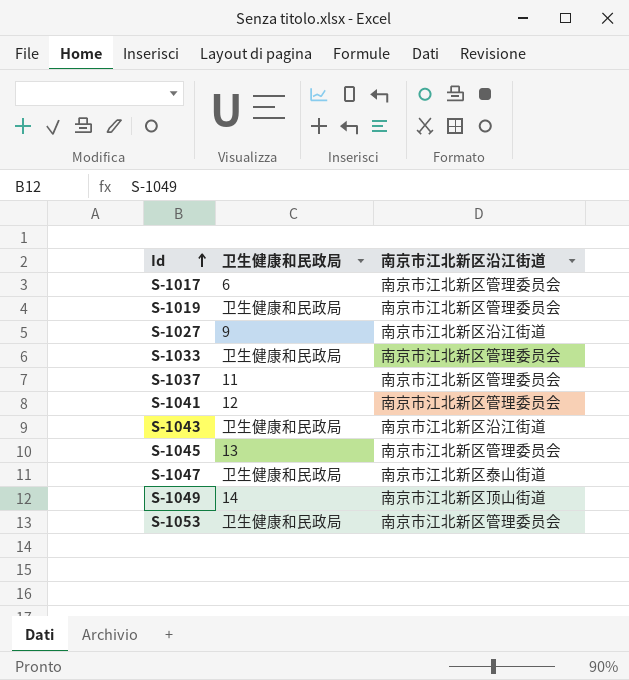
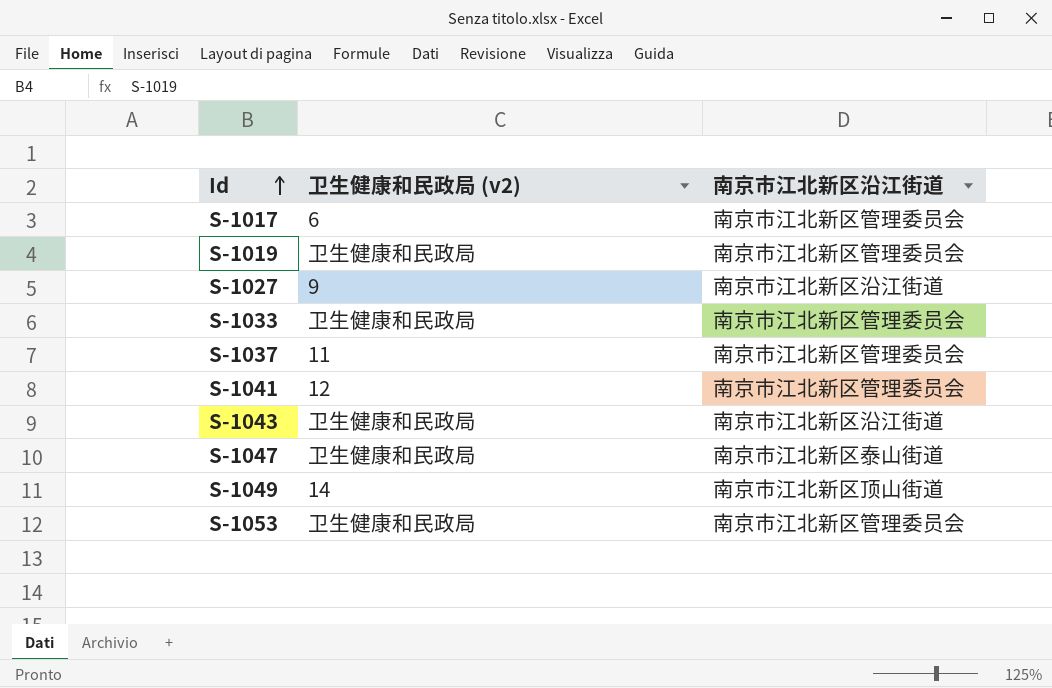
column name: 卫生健康和民政局 -> 卫生健康和民政局 (v2)
row S-1045: 13 | 南京市江北新区管理委员会 -> none

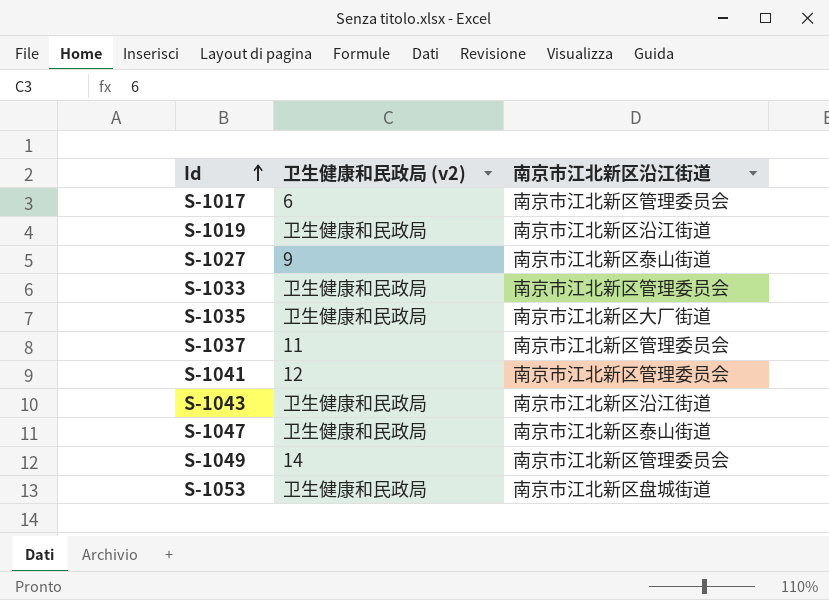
S-1019 | 南京市江北新区沿江街道: 南京市江北新区管理委员会 -> 南京市江北新区沿江街道
S-1027 | 南京市江北新区沿江街道: 南京市江北新区沿江街道 -> 南京市江北新区泰山街道
row S-1035: none -> 卫生健康和民政局 | 南京市江北新区大厂街道
S-1049 | 南京市江北新区沿江街道: 南京市江北新区顶山街道 -> 南京市江北新区管理委员会
S-1053 | 南京市江北新区沿江街道: 南京市江北新区管理委员会 -> 南京市江北新区盘城街道

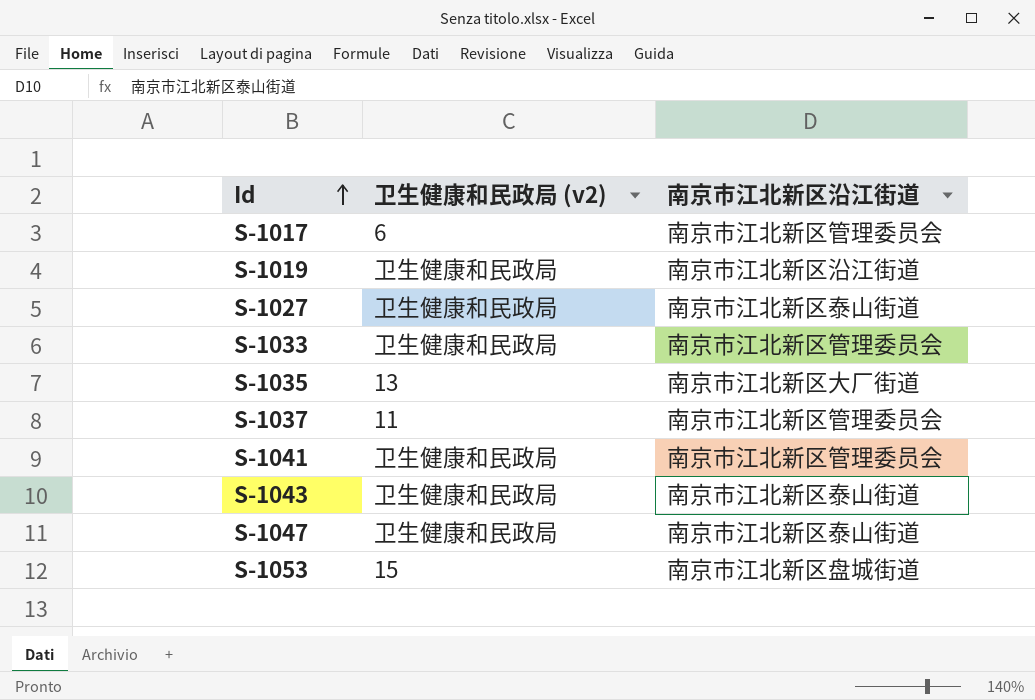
row S-1049: 14 | 南京市江北新区管理委员会 -> none
S-1027 | 卫生健康和民政局 (v2): 9 -> 卫生健康和民政局
S-1035 | 卫生健康和民政局 (v2): 卫生健康和民政局 -> 13
S-1041 | 卫生健康和民政局 (v2): 12 -> 卫生健康和民政局
S-1043 | 南京市江北新区沿江街道: 南京市江北新区沿江街道 -> 南京市江北新区泰山街道
S-1053 | 卫生健康和民政局 (v2): 卫生健康和民政局 -> 15

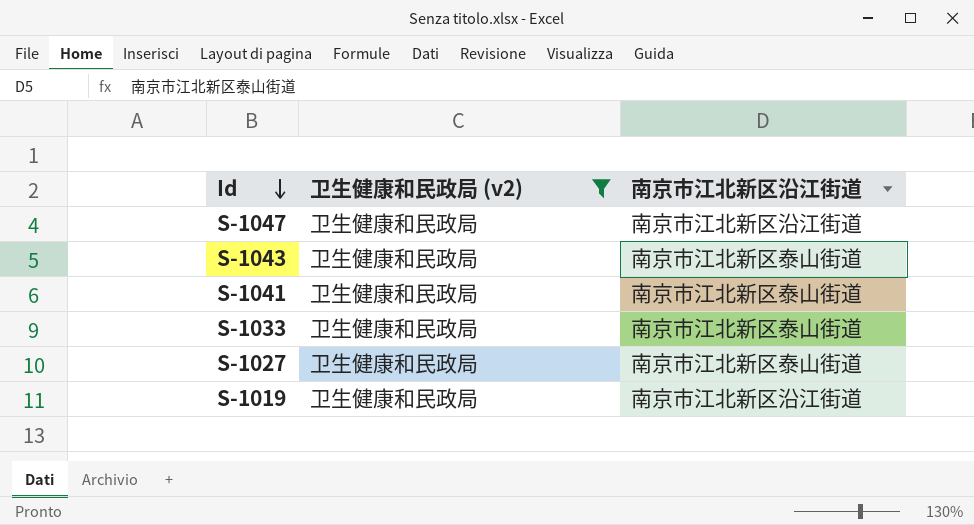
filter: none -> 卫生健康和民政局 (v2) = 卫生健康和民政局
row order: Id ascending -> Id descending
S-1047 | 南京市江北新区沿江街道: 南京市江北新区泰山街道 -> 南京市江北新区沿江街道
S-1041 | 南京市江北新区沿江街道: 南京市江北新区管理委员会 -> 南京市江北新区泰山街道
S-1033 | 南京市江北新区沿江街道: 南京市江北新区管理委员会 -> 南京市江北新区泰山街道

